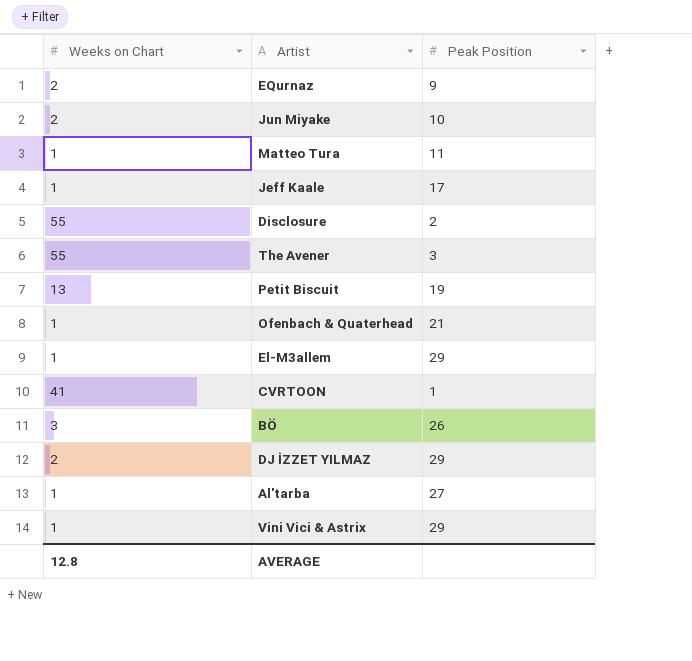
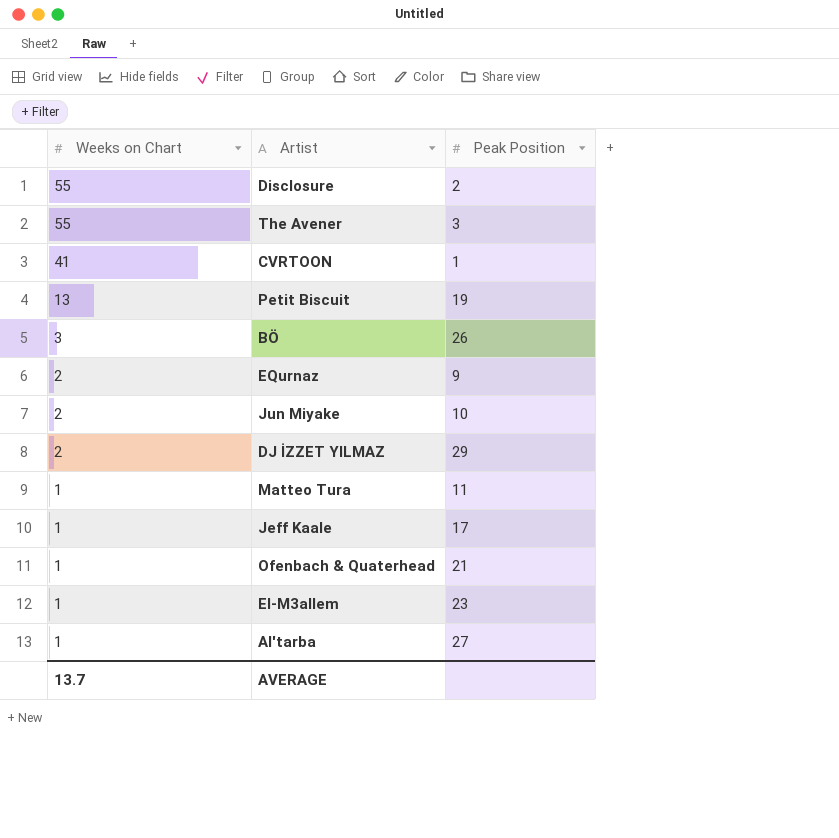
row order: none -> Weeks on Chart descending
row Vini Vici & Astrix: 1 | 29 -> none
El-M3allem | Peak Position: 29 -> 23
AVERAGE | Weeks on Chart: 12.8 -> 13.7

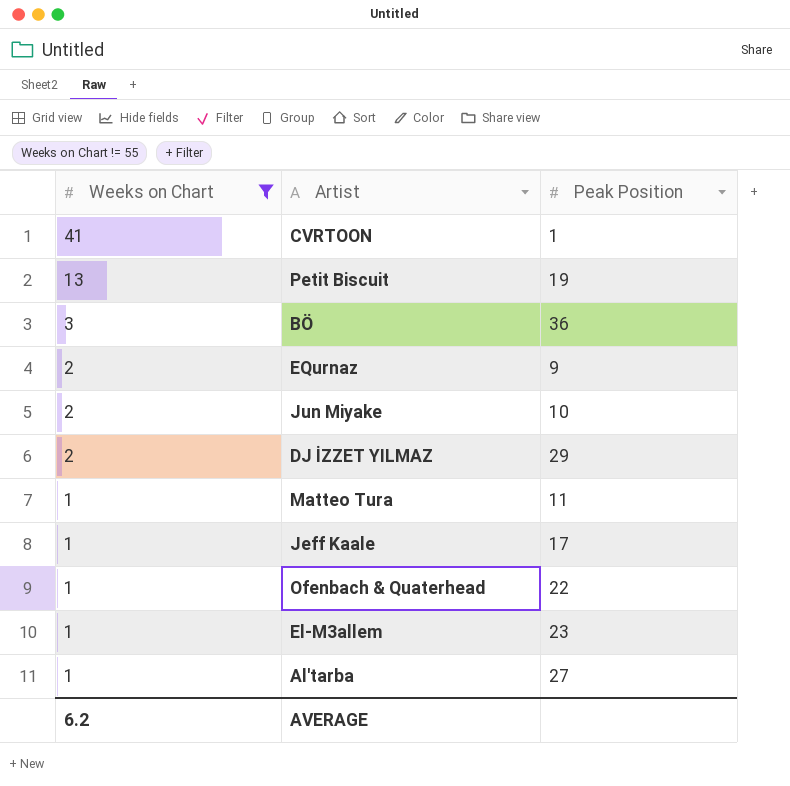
filter: none -> Weeks on Chart != 55
BÖ | Peak Position: 26 -> 36
Ofenbach & Quaterhead | Peak Position: 21 -> 22
AVERAGE | Weeks on Chart: 13.7 -> 6.2

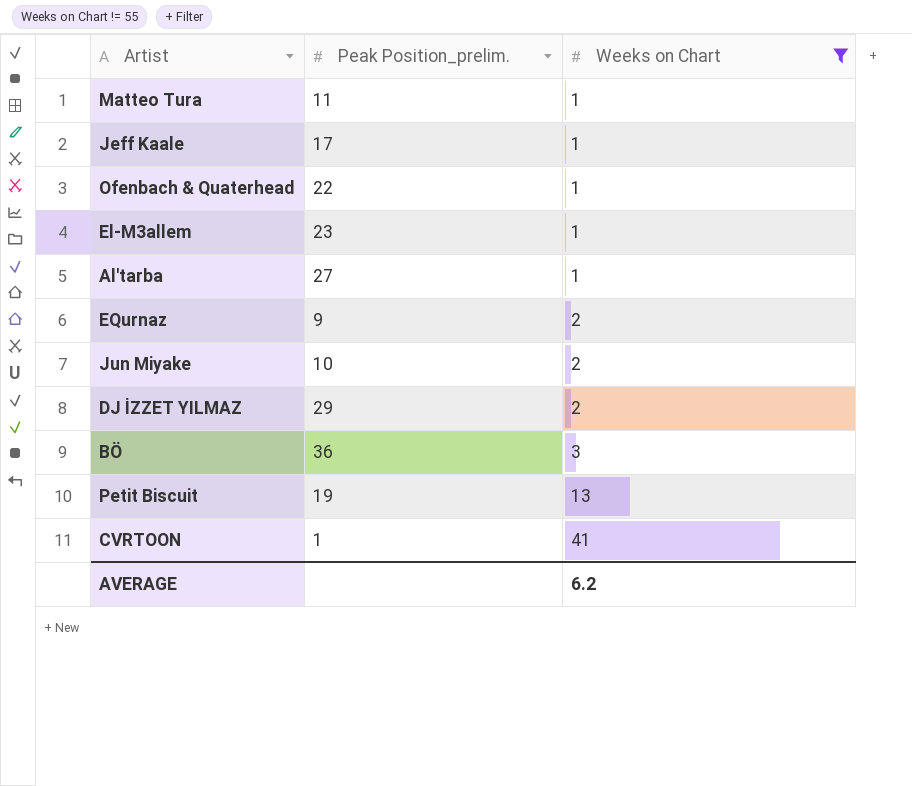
row order: Weeks on Chart descending -> Weeks on Chart ascending
column name: Peak Position -> Peak Position_prelim.
column Weeks on Chart | position: 1 -> 3

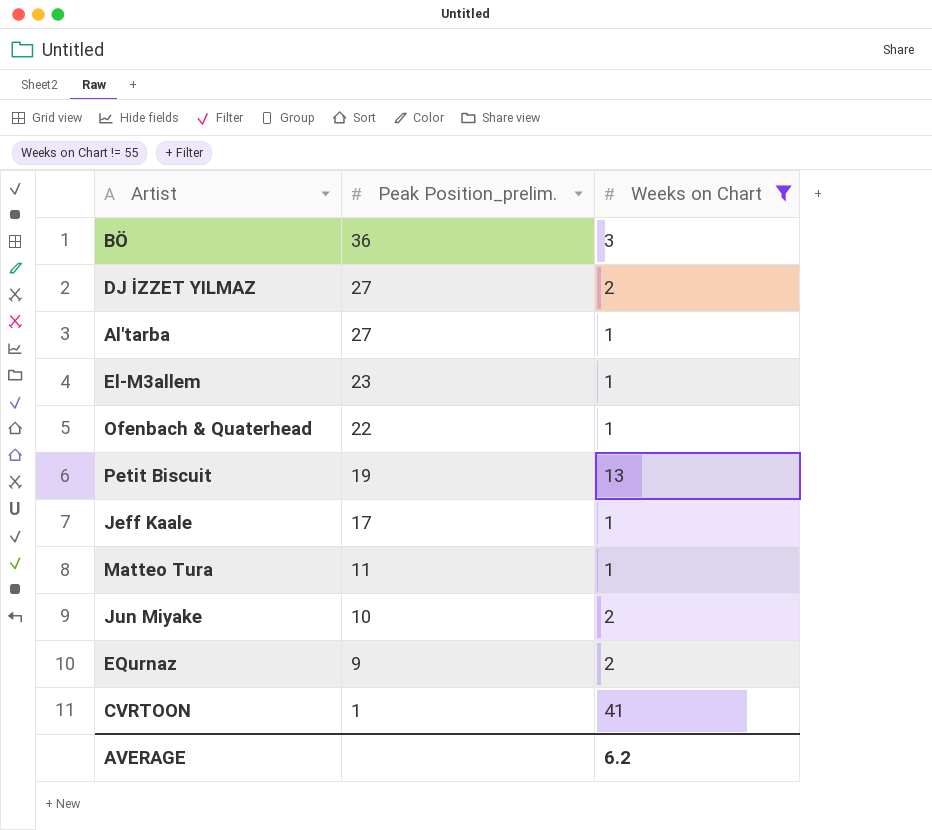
row order: Weeks on Chart ascending -> Peak Position_prelim. descending
DJ İZZET YILMAZ | Peak Position_prelim.: 29 -> 27

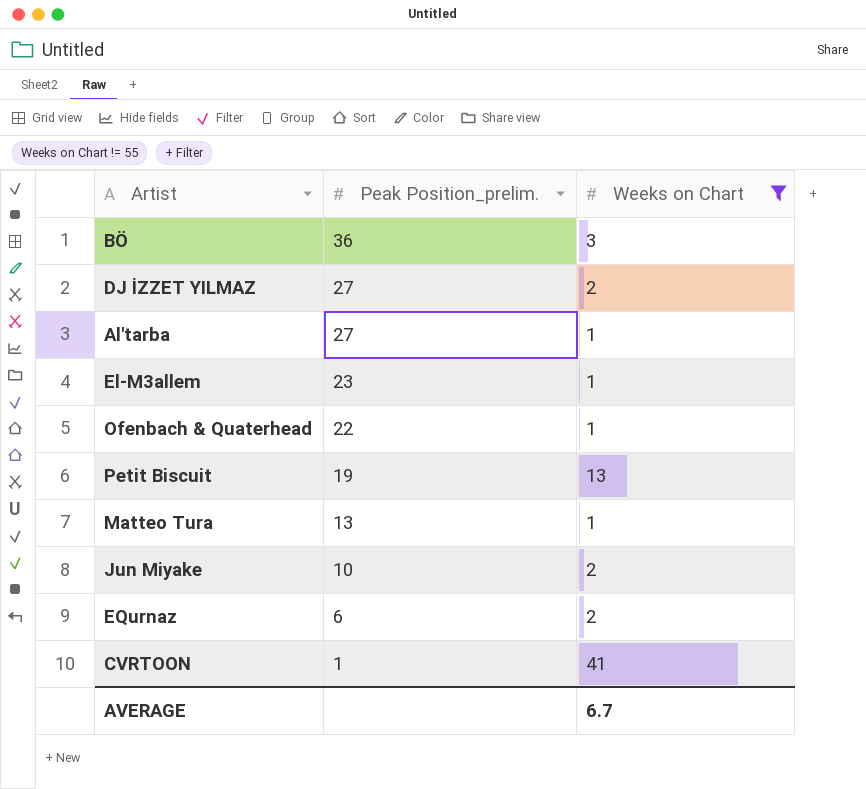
row Jeff Kaale: 17 | 1 -> none
Matteo Tura | Peak Position_prelim.: 11 -> 13
EQurnaz | Peak Position_prelim.: 9 -> 6
AVERAGE | Weeks on Chart: 6.2 -> 6.7

